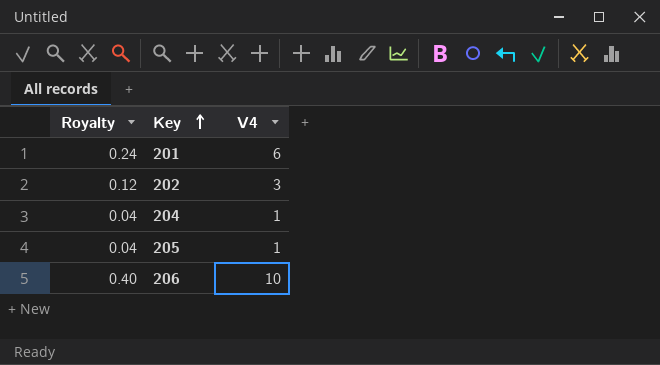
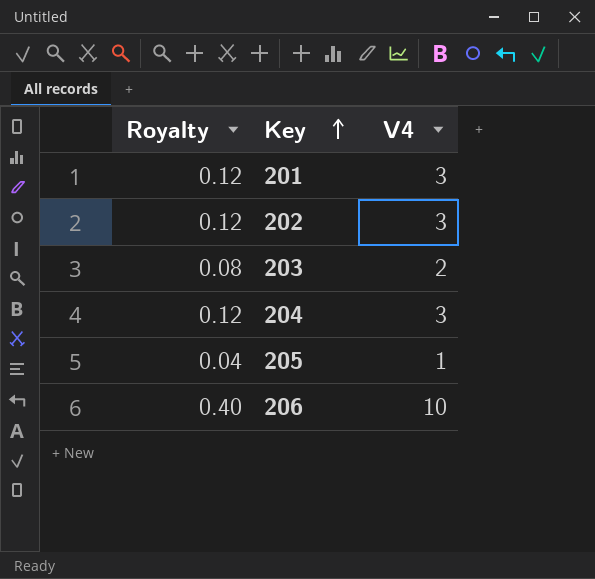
201 | Royalty: 0.24 -> 0.12
201 | V4: 6 -> 3
row 203: none -> 0.08 | 2
204 | Royalty: 0.04 -> 0.12
204 | V4: 1 -> 3

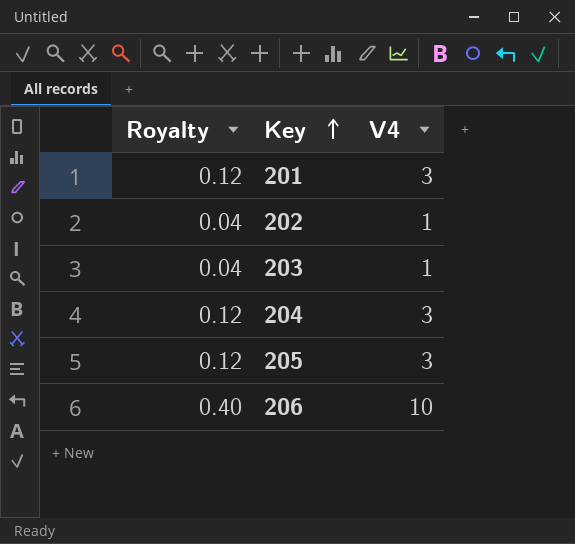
202 | Royalty: 0.12 -> 0.04
202 | V4: 3 -> 1
203 | Royalty: 0.08 -> 0.04
203 | V4: 2 -> 1
205 | Royalty: 0.04 -> 0.12
205 | V4: 1 -> 3

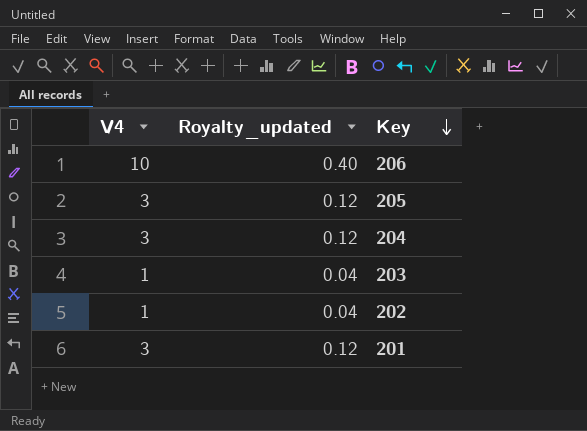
row order: Key ascending -> Key descending
column V4 | position: 3 -> 1
column name: Royalty -> Royalty_updated

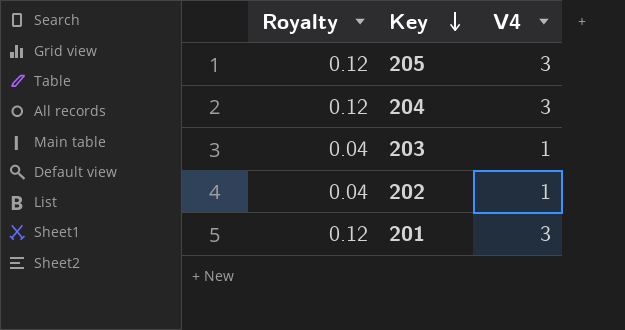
column name: Royalty_updated -> Royalty
column V4 | position: 1 -> 3
row 206: 10 | 0.40 -> none

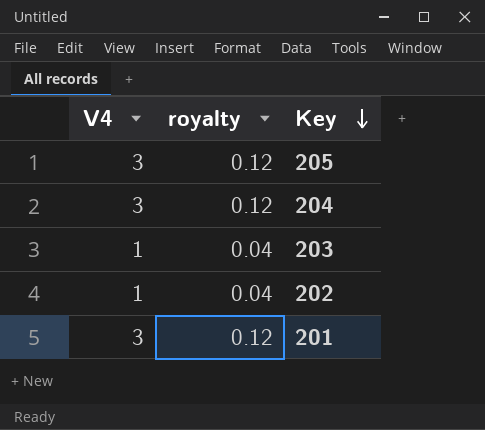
column V4 | position: 3 -> 1
column name: Royalty -> royalty

